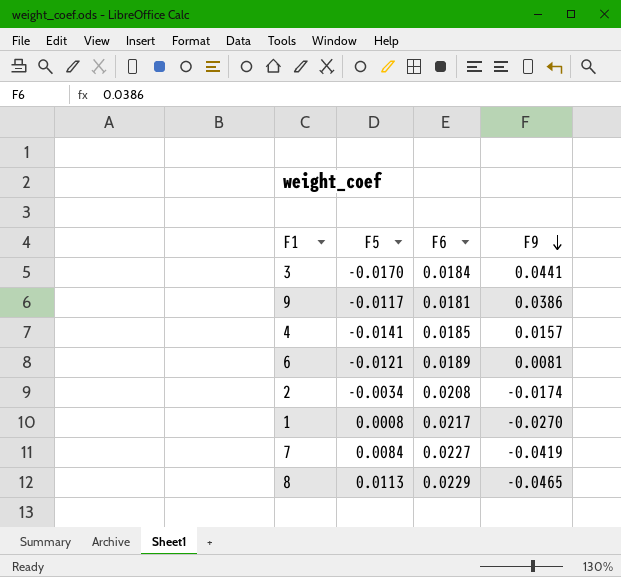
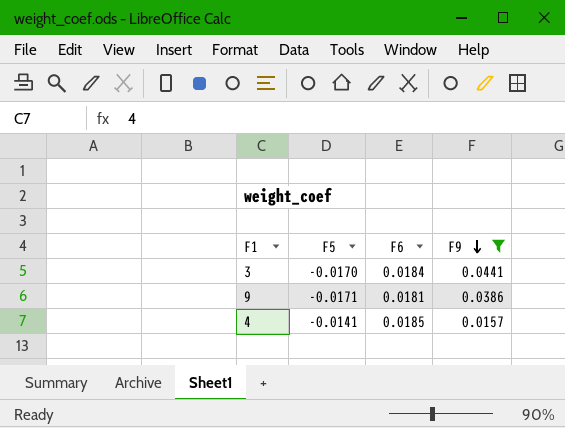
filter: none -> F9 >= 0.0157
9 | F5: -0.0117 -> -0.0171

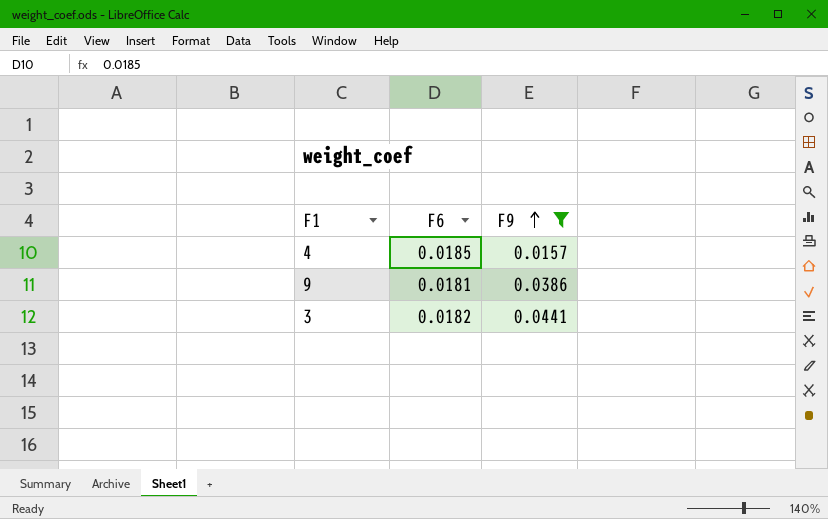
row order: F9 descending -> F9 ascending
column F5 | position: 2 -> none
3 | F6: 0.0184 -> 0.0182

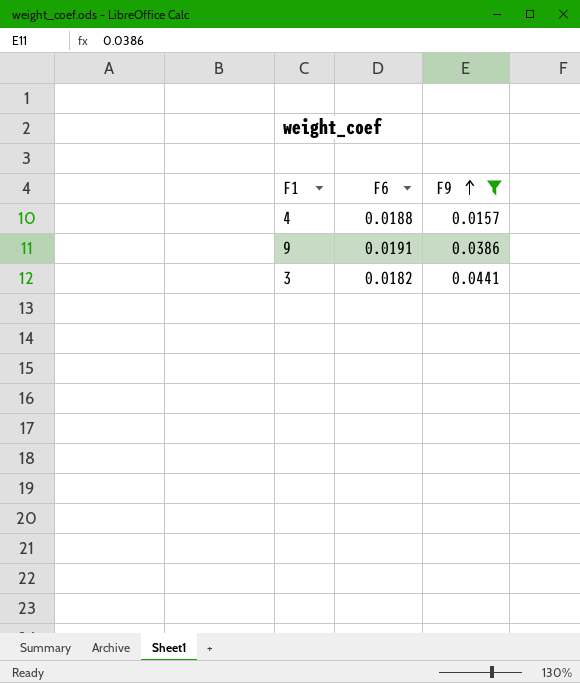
4 | F6: 0.0185 -> 0.0188
9 | F6: 0.0181 -> 0.0191

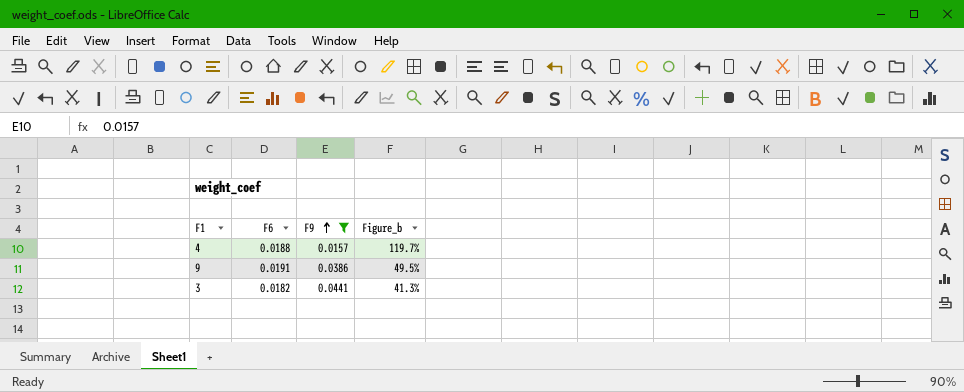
column Figure_b | formula: none -> [F6] / [F9]

